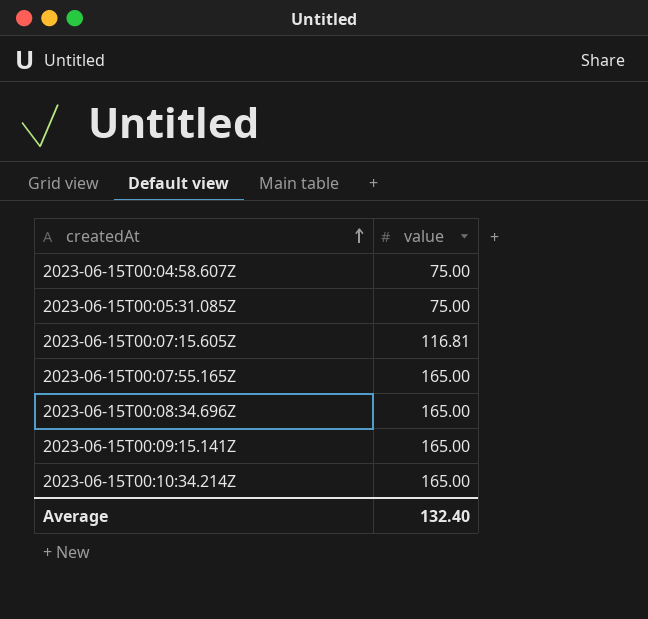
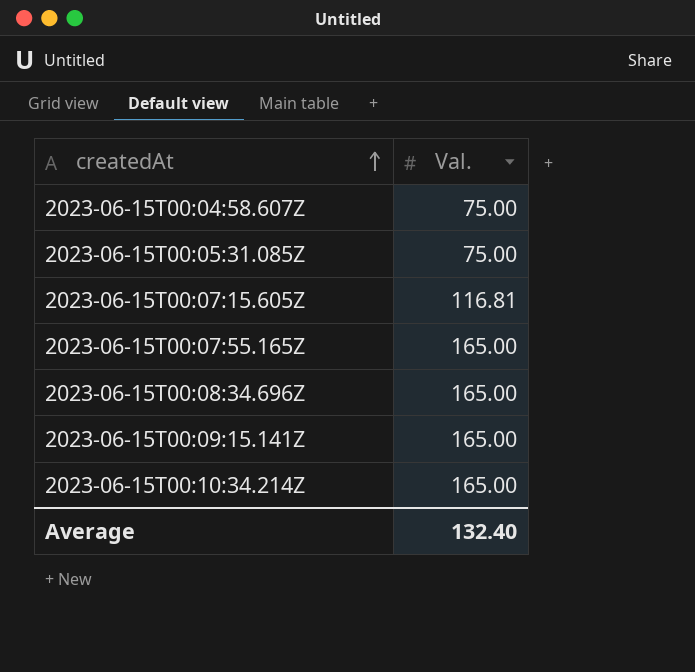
column name: value -> Val.

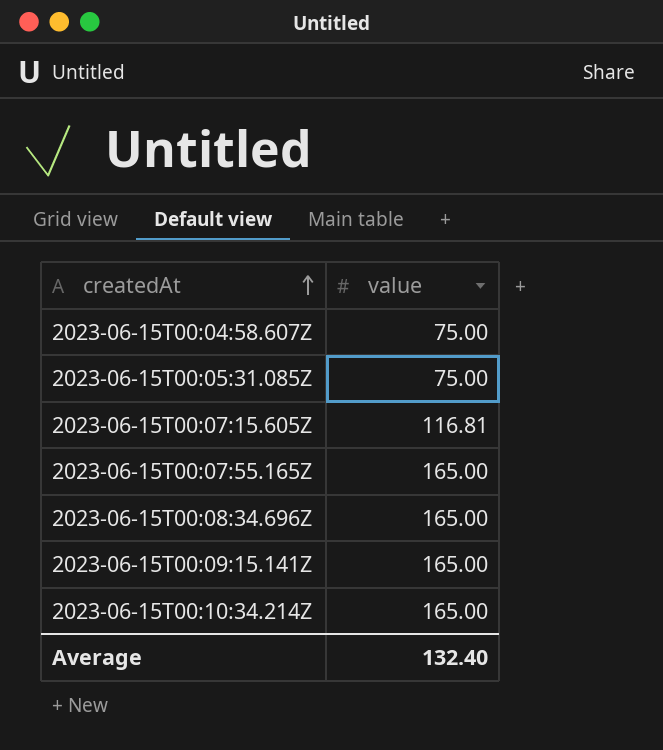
column name: Val. -> value

